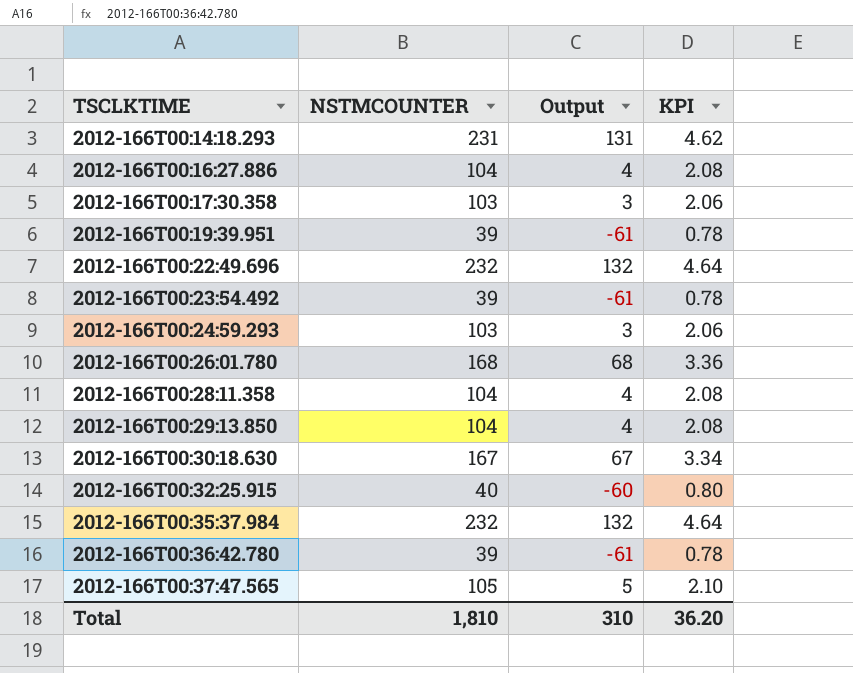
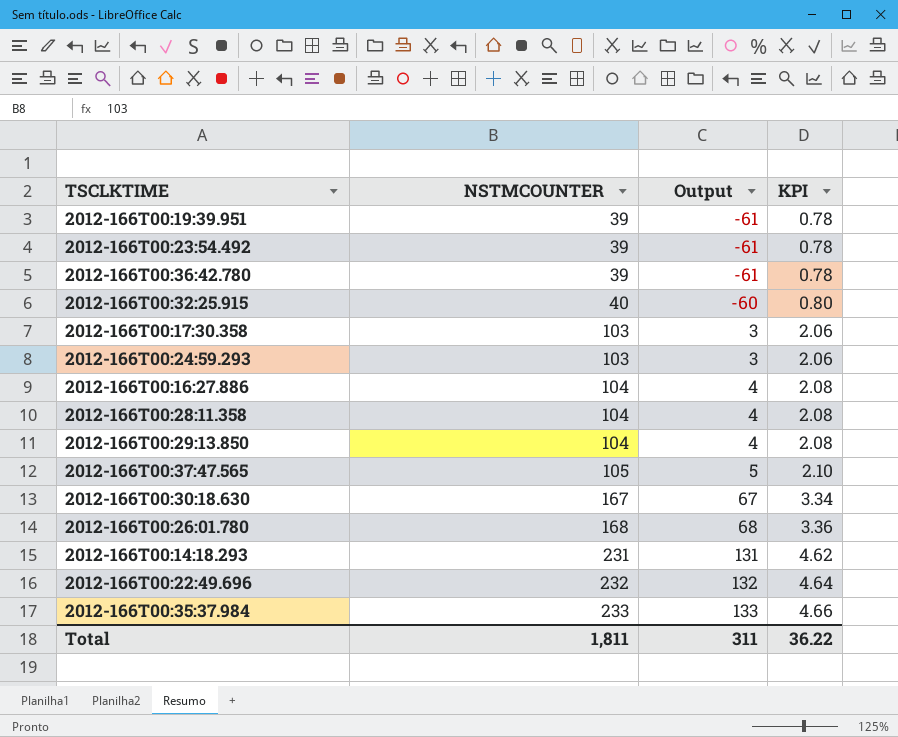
row order: TSCLKTIME ascending -> NSTMCOUNTER ascending
2012-166T00:35:37.984 | NSTMCOUNTER: 232 -> 233
2012-166T00:35:37.984 | Output: 132 -> 133
2012-166T00:35:37.984 | KPI: 4.64 -> 4.66
Total | NSTMCOUNTER: 1,810 -> 1,811
Total | Output: 310 -> 311
Total | KPI: 36.20 -> 36.22

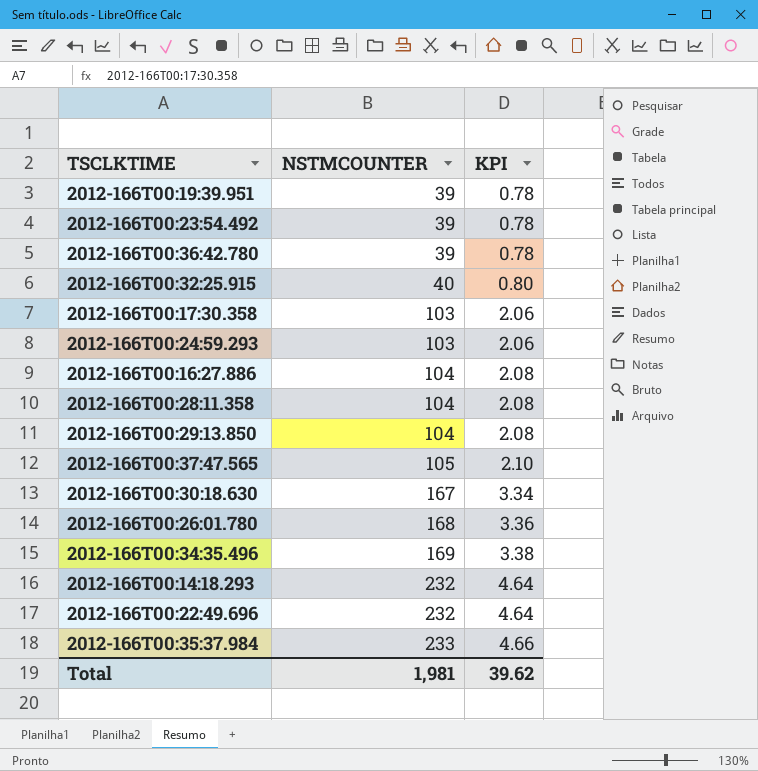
column Output | formula: [NSTMCOUNTER] - 100 -> none
row 2012-166T00:34:35.496: none -> 169 | 3.38
2012-166T00:14:18.293 | NSTMCOUNTER: 231 -> 232
2012-166T00:14:18.293 | KPI: 4.62 -> 4.64
Total | NSTMCOUNTER: 1,811 -> 1,981
Total | KPI: 36.22 -> 39.62

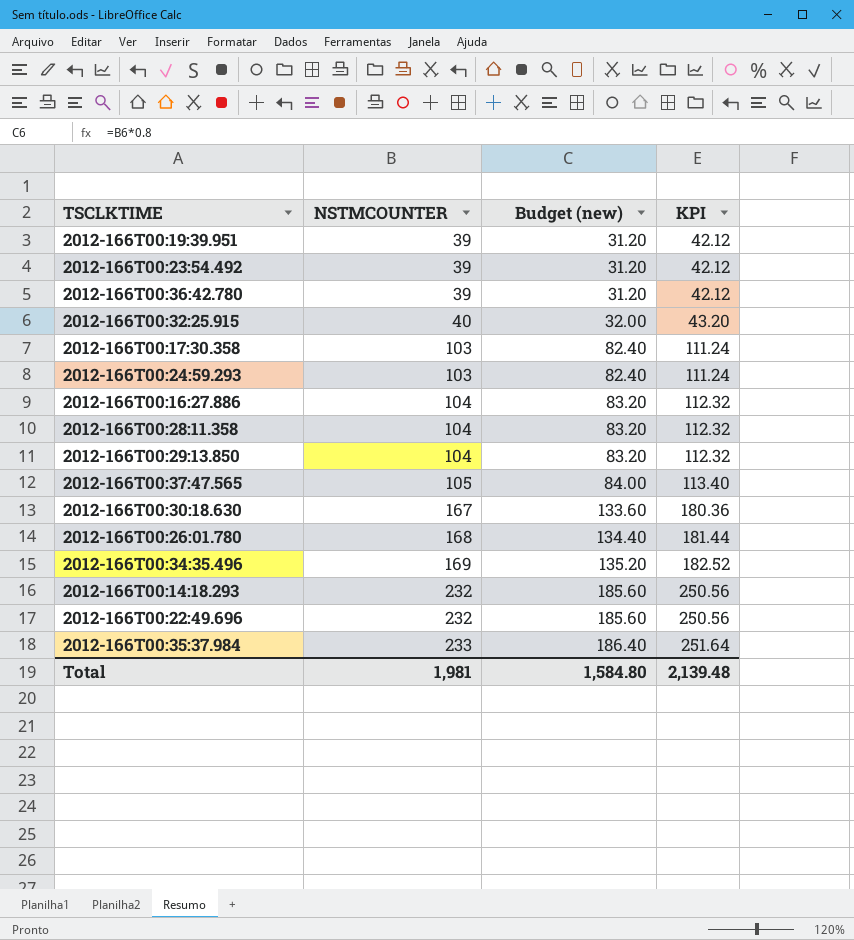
column Budget (new) | formula: none -> [NSTMCOUNTER] * 0.8
column KPI | formula: [NSTMCOUNTER] * 0.02 -> [NSTMCOUNTER] * 1.08
Total | KPI: 39.62 -> 2,139.48

